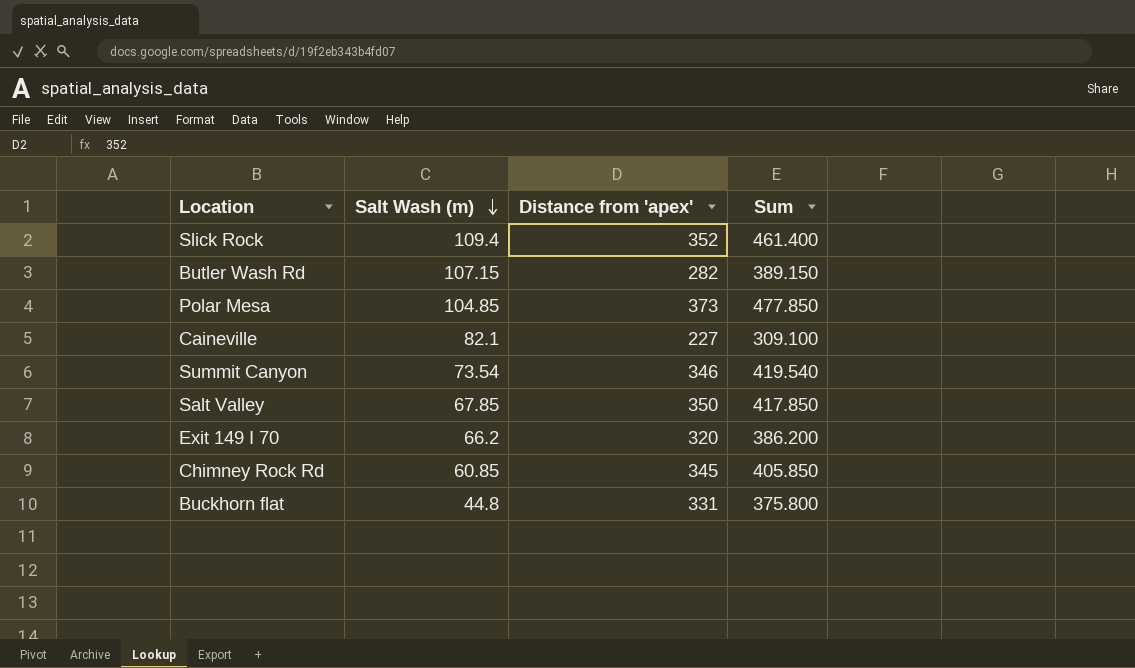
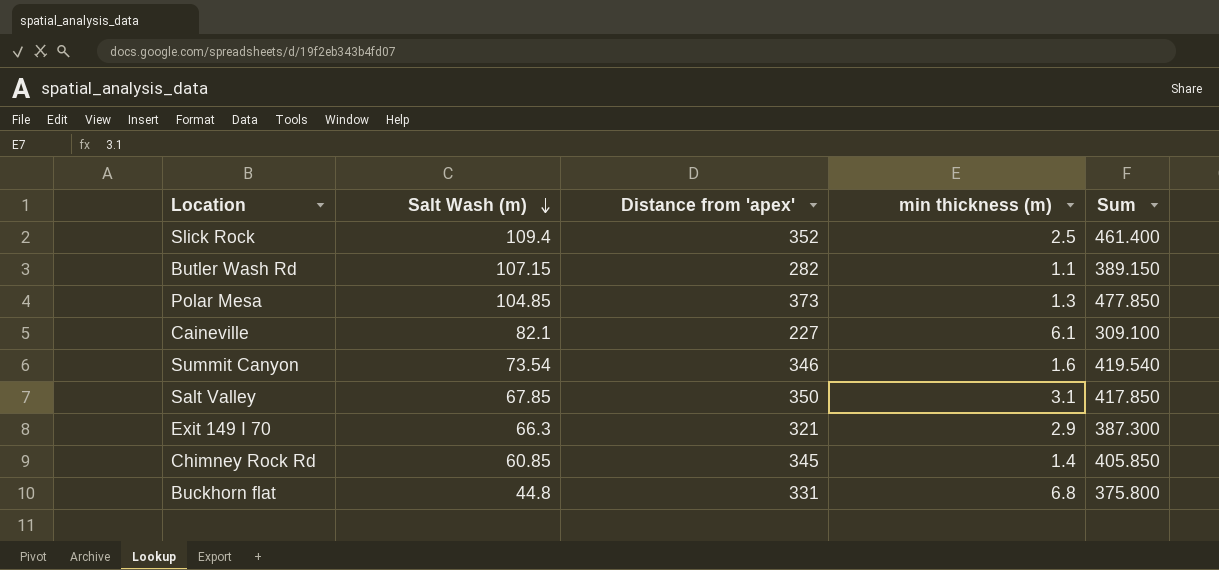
column min thickness (m) | position: none -> 4
Exit 149 I 70 | Salt Wash (m): 66.2 -> 66.3
Exit 149 I 70 | Distance from 'apex': 320 -> 321
Exit 149 I 70 | Sum: 386.200 -> 387.300

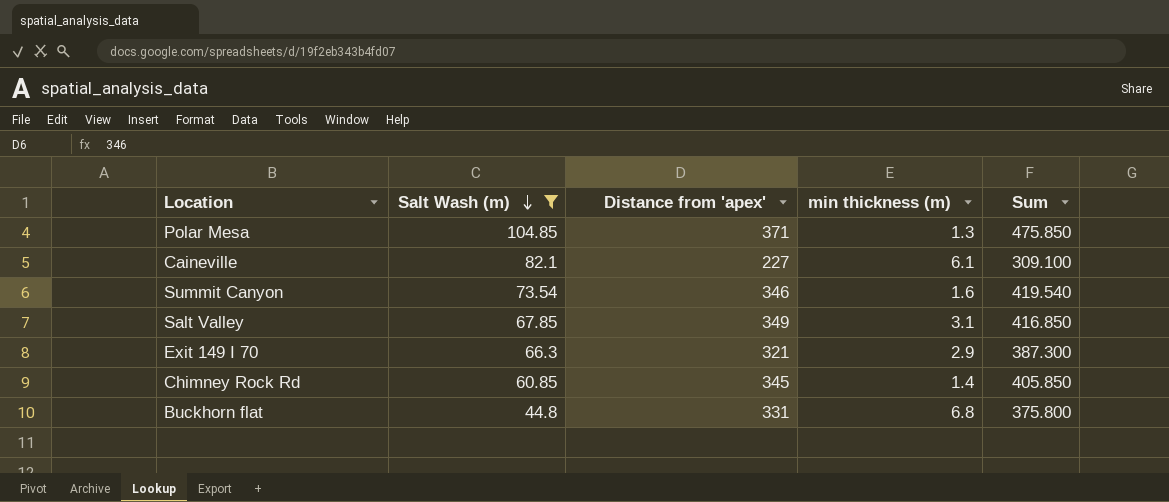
filter: none -> Salt Wash (m) <= 104.85
Polar Mesa | Distance from 'apex': 373 -> 371
Polar Mesa | Sum: 477.850 -> 475.850
Salt Valley | Distance from 'apex': 350 -> 349
Salt Valley | Sum: 417.850 -> 416.850

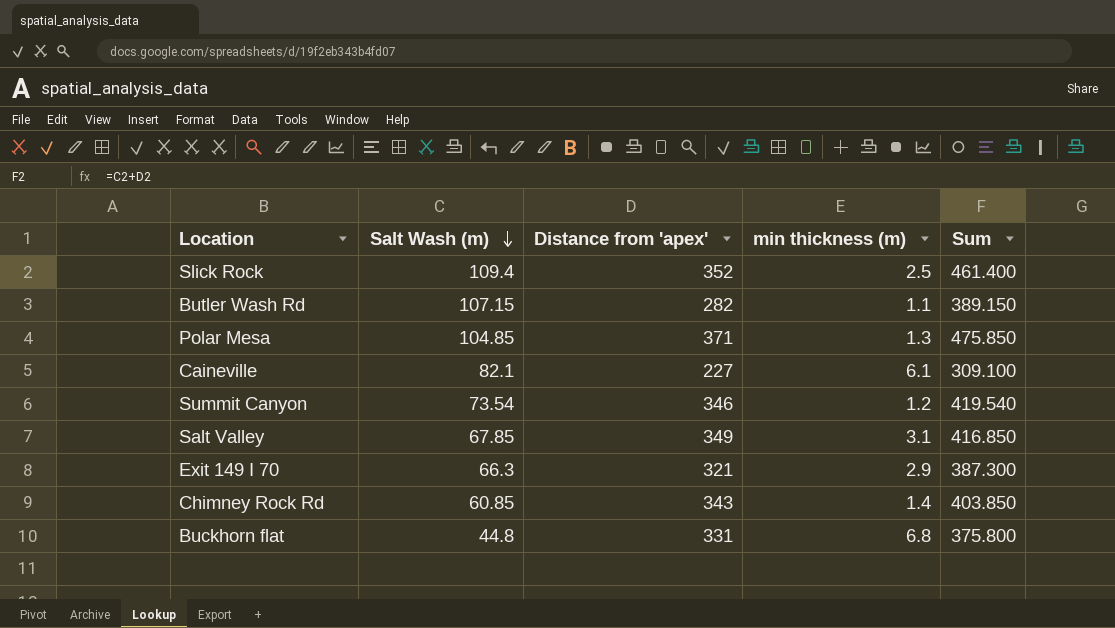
filter: Salt Wash (m) <= 104.85 -> none
Summit Canyon | min thickness (m): 1.6 -> 1.2
Chimney Rock Rd | Distance from 'apex': 345 -> 343
Chimney Rock Rd | Sum: 405.850 -> 403.850

